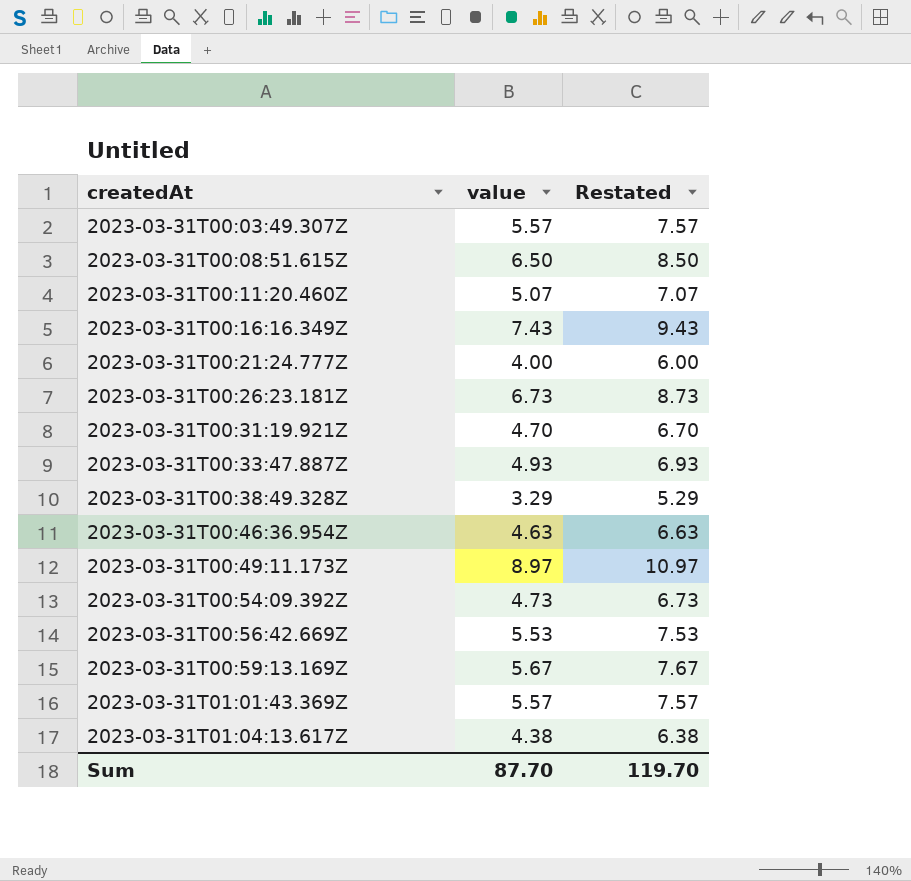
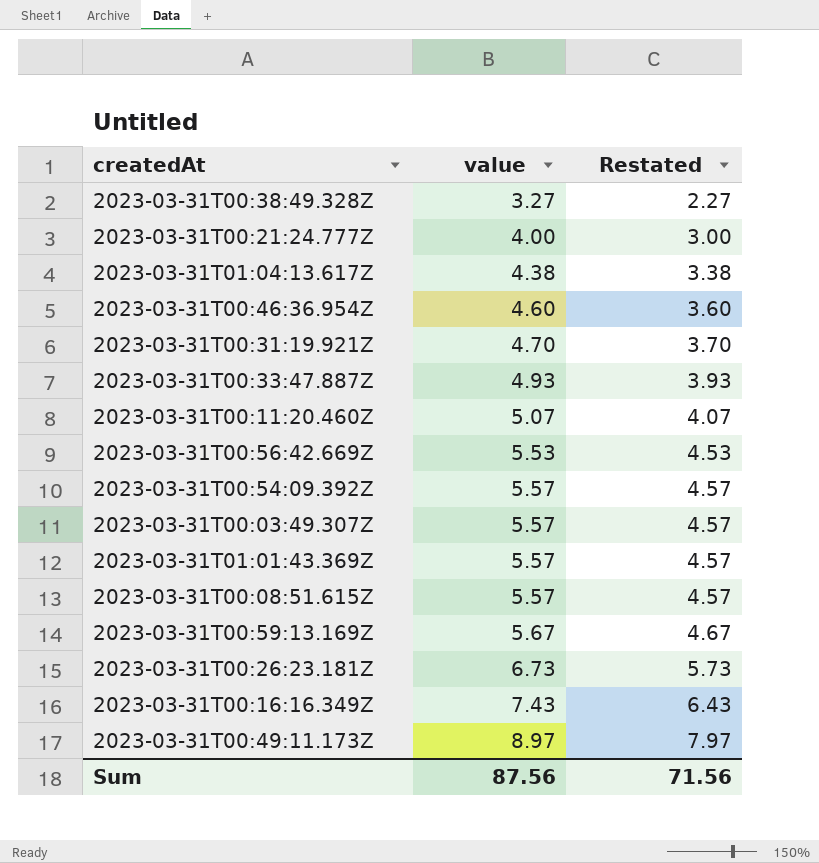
row order: createdAt ascending -> value ascending
column Restated | formula: [value] + 2 -> [value] - 1
2023-03-31T00:38:49.328Z | value: 3.29 -> 3.27
2023-03-31T00:46:36.954Z | value: 4.63 -> 4.60
2023-03-31T00:54:09.392Z | value: 4.73 -> 5.57
2023-03-31T00:08:51.615Z | value: 6.50 -> 5.57
Sum | value: 87.70 -> 87.56
Sum | Restated: 119.70 -> 71.56

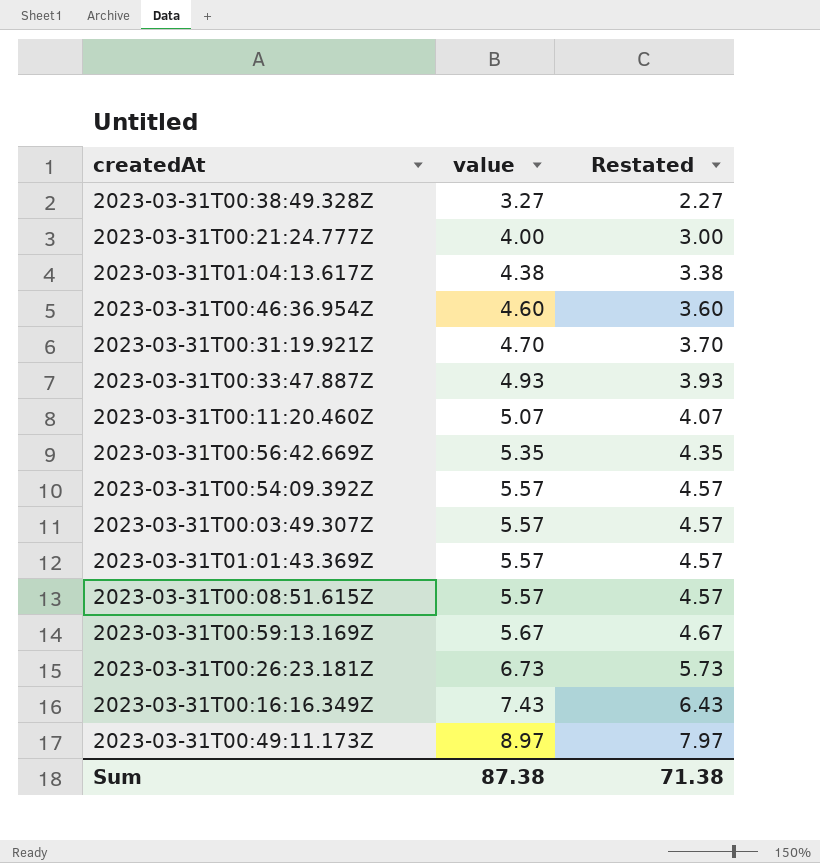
2023-03-31T00:56:42.669Z | value: 5.53 -> 5.35
2023-03-31T00:56:42.669Z | Restated: 4.53 -> 4.35
Sum | value: 87.56 -> 87.38
Sum | Restated: 71.56 -> 71.38

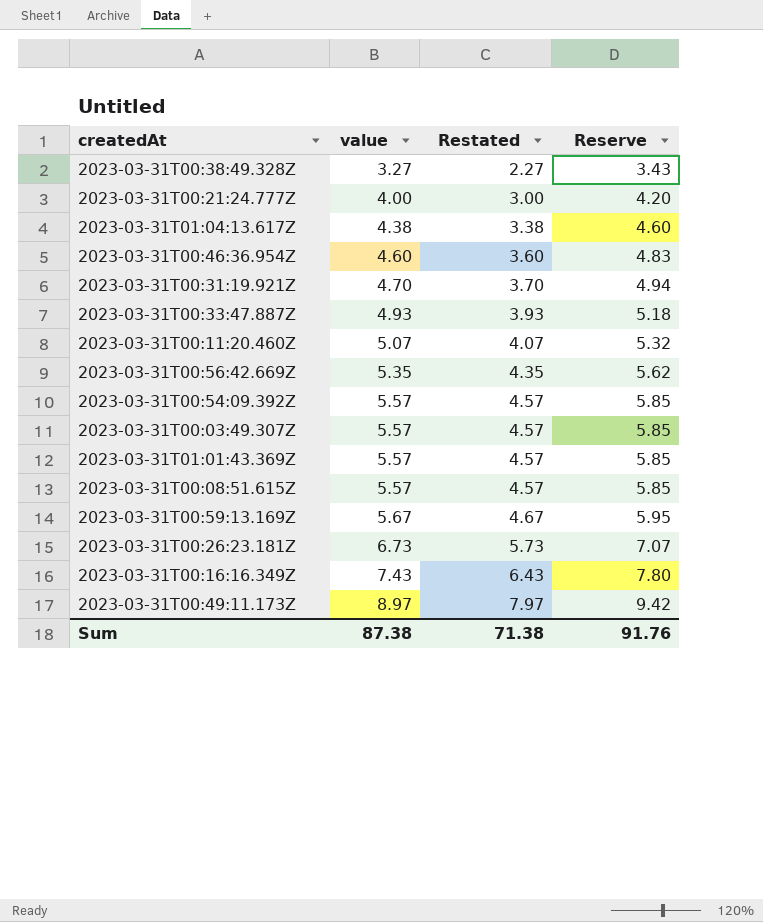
column Reserve | formula: none -> [value] * 1.05

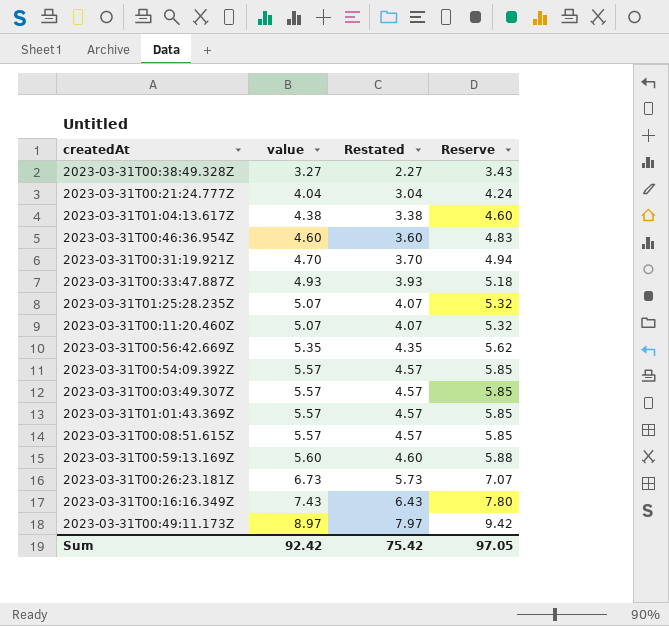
2023-03-31T00:21:24.777Z | value: 4.00 -> 4.04
2023-03-31T00:21:24.777Z | Restated: 3.00 -> 3.04
2023-03-31T00:21:24.777Z | Reserve: 4.20 -> 4.24
row 2023-03-31T01:25:28.235Z: none -> 5.07 | 4.07 | 5.32
2023-03-31T00:59:13.169Z | value: 5.67 -> 5.60
2023-03-31T00:59:13.169Z | Restated: 4.67 -> 4.60
2023-03-31T00:59:13.169Z | Reserve: 5.95 -> 5.88
Sum | value: 87.38 -> 92.42
Sum | Restated: 71.38 -> 75.42
Sum | Reserve: 91.76 -> 97.05

